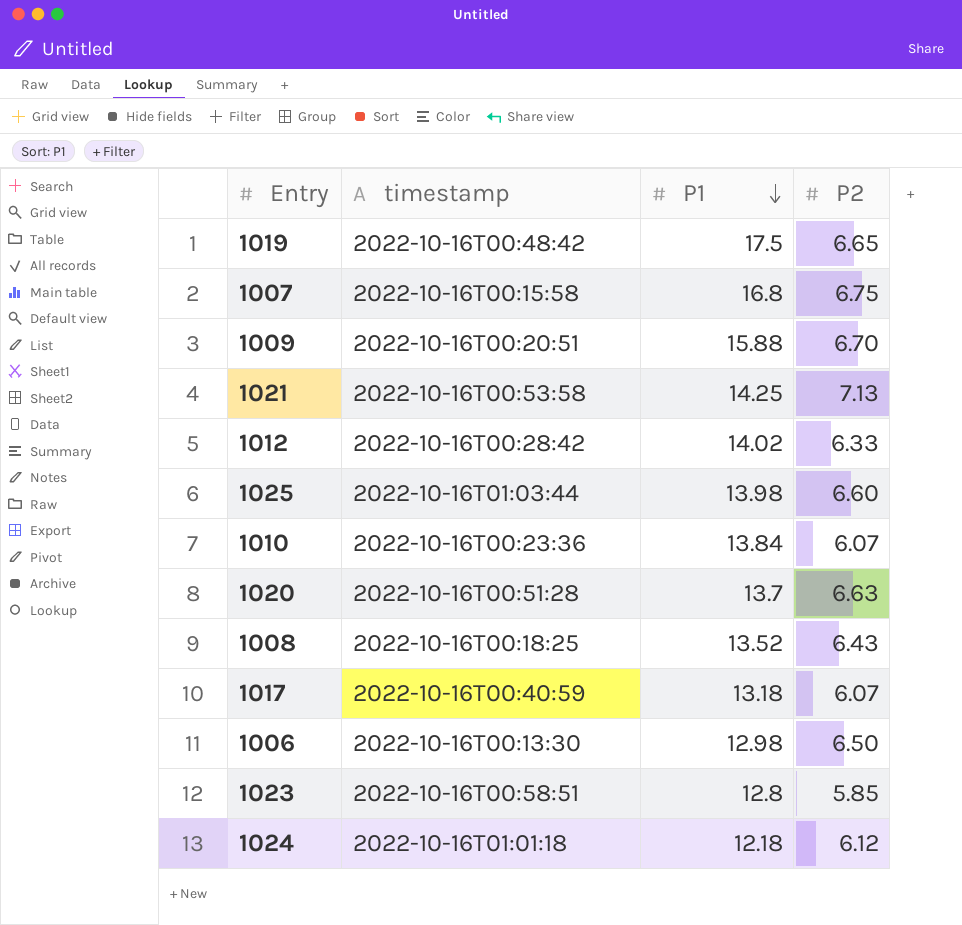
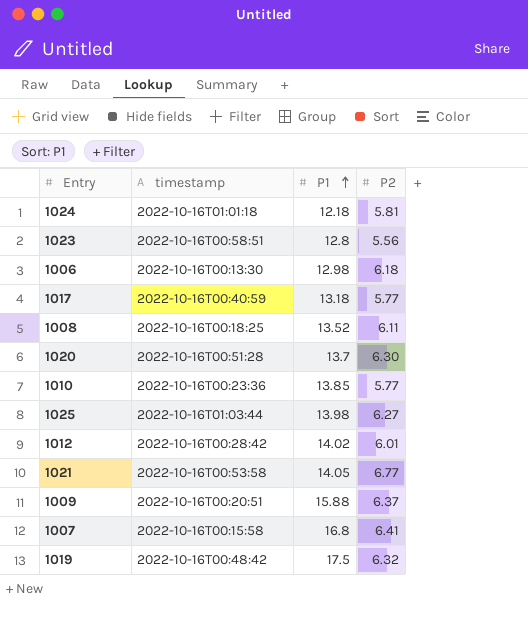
row order: P1 descending -> P1 ascending
1024 | P2: 6.12 -> 5.81
1023 | P2: 5.85 -> 5.56
1006 | P2: 6.50 -> 6.18
1017 | P2: 6.07 -> 5.77
1008 | P2: 6.43 -> 6.11
1020 | P2: 6.63 -> 6.30
1010 | P1: 13.84 -> 13.85
1010 | P2: 6.07 -> 5.77
1025 | P2: 6.60 -> 6.27
1012 | P2: 6.33 -> 6.01
1021 | P1: 14.25 -> 14.05
1021 | P2: 7.13 -> 6.77
1009 | P2: 6.70 -> 6.37
1007 | P2: 6.75 -> 6.41
1019 | P2: 6.65 -> 6.32

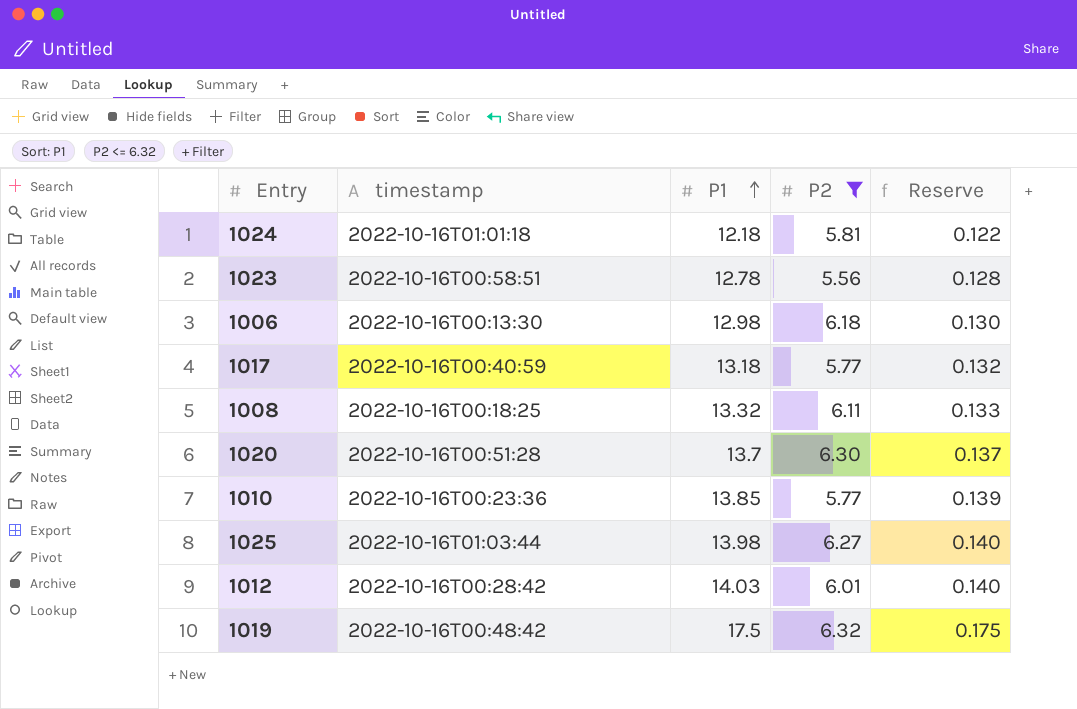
filter: none -> P2 <= 6.32
column Reserve | formula: none -> [P1] * 0.01
1023 | P1: 12.8 -> 12.78
1008 | P1: 13.52 -> 13.32
1012 | P1: 14.02 -> 14.03

